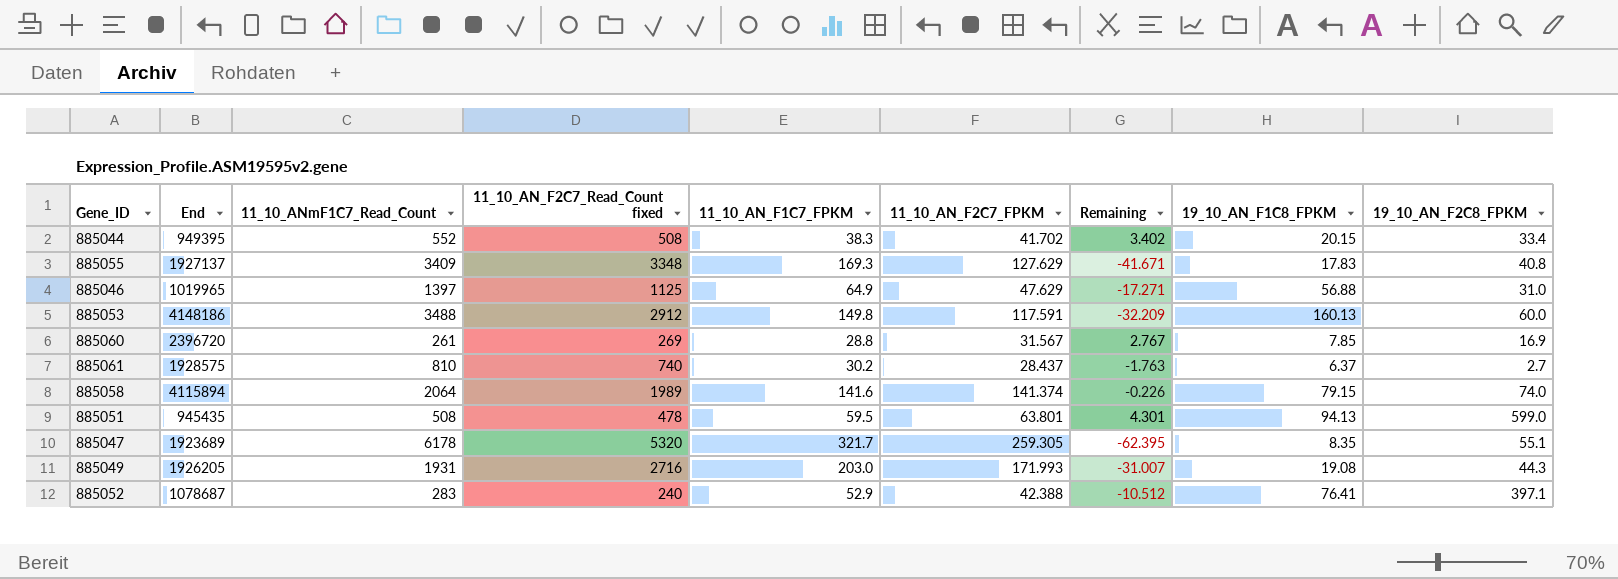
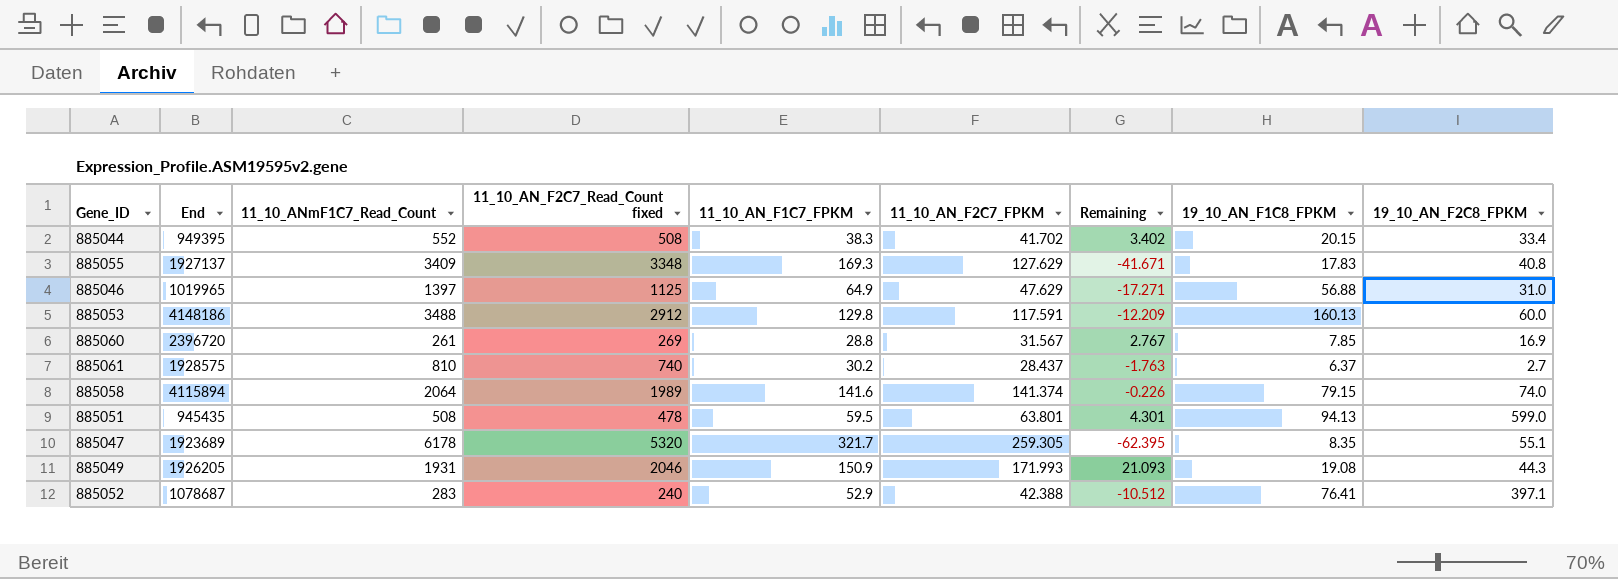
885053 | 11_10_AN_F1C7_FPKM: 149.8 -> 129.8
885053 | Remaining: -32.209 -> -12.209
885049 | 11_10_AN_F2C7_Read_Count fixed: 2716 -> 2046
885049 | 11_10_AN_F1C7_FPKM: 203.0 -> 150.9
885049 | Remaining: -31.007 -> 21.093

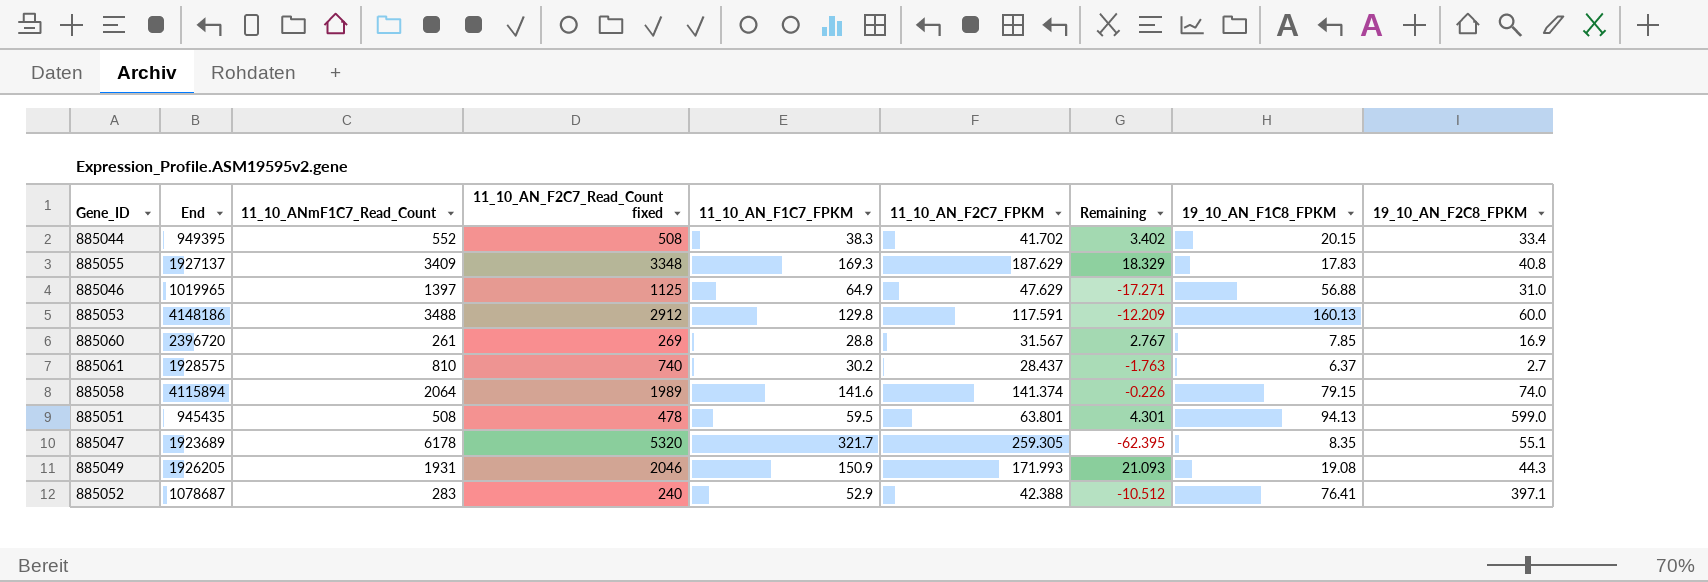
885055 | 11_10_AN_F2C7_FPKM: 127.629 -> 187.629
885055 | Remaining: -41.671 -> 18.329

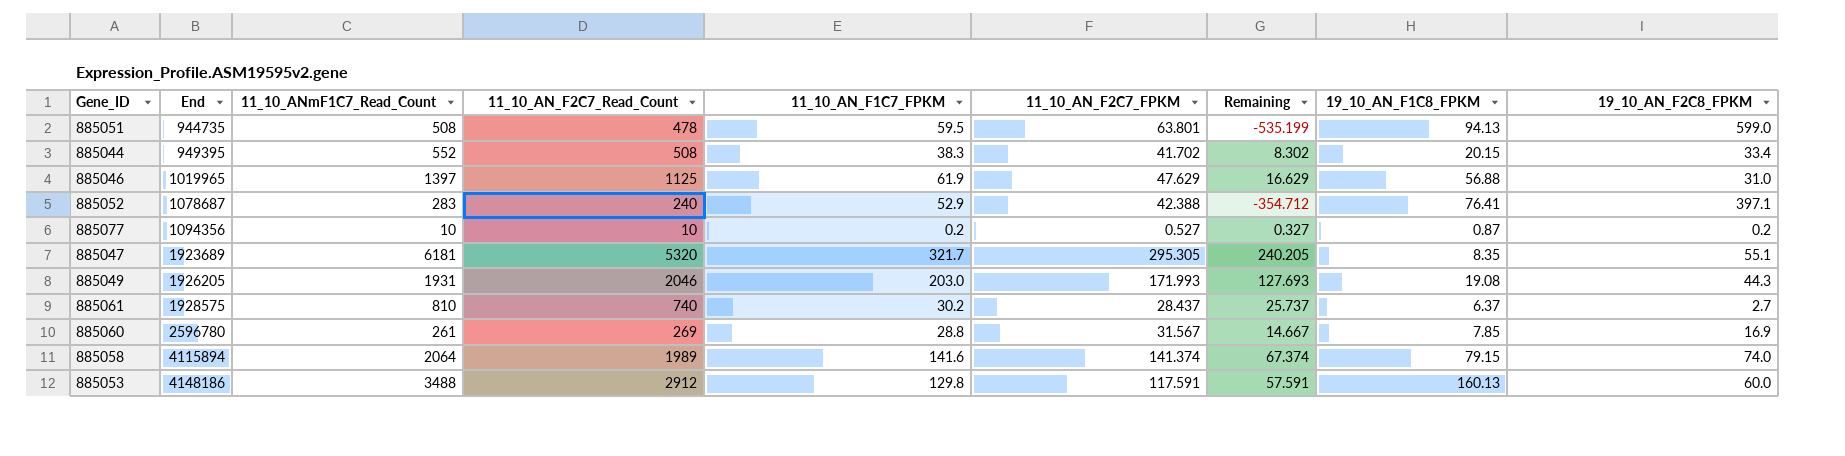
row order: none -> End ascending
column name: 11_10_AN_F2C7_Read_Count fixed -> 11_10_AN_F2C7_Read_Count
column Remaining | formula: [11_10_AN_F2C7_FPKM] - [11_10_AN_F1C7_FPKM] -> [11_10_AN_F2C7_FPKM] - [19_10_AN_F2C8_FPKM]
row 885055: 1927137 | 3409 | 3348 | 169.3 | 187.629 | 18.329 | 17.83 | 40.8 -> none
885051 | End: 945435 -> 944735
885046 | 11_10_AN_F1C7_FPKM: 64.9 -> 61.9
row 885077: none -> 1094356 | 10 | 10 | 0.2 | 0.527 | 0.327 | 0.87 | 0.2
885047 | 11_10_ANmF1C7_Read_Count: 6178 -> 6181
885047 | 11_10_AN_F2C7_FPKM: 259.305 -> 295.305
885049 | 11_10_AN_F1C7_FPKM: 150.9 -> 203.0
885060 | End: 2396720 -> 2596780

